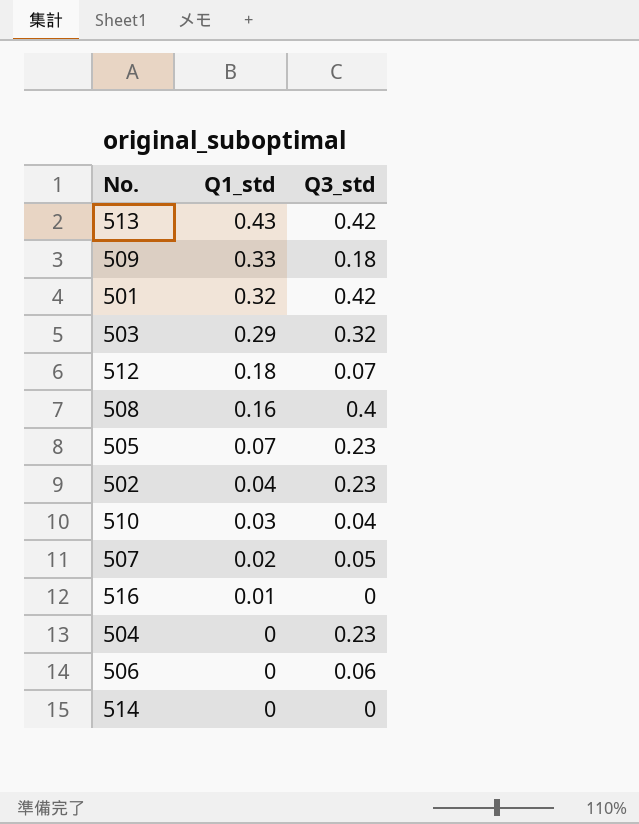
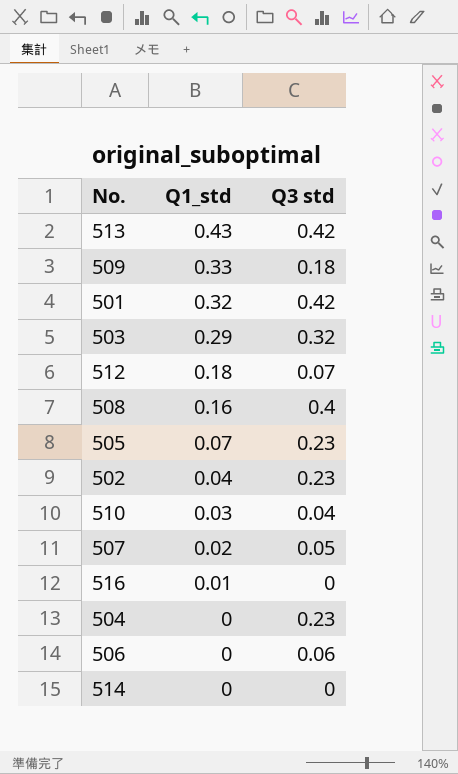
column name: Q3_std -> Q3 std

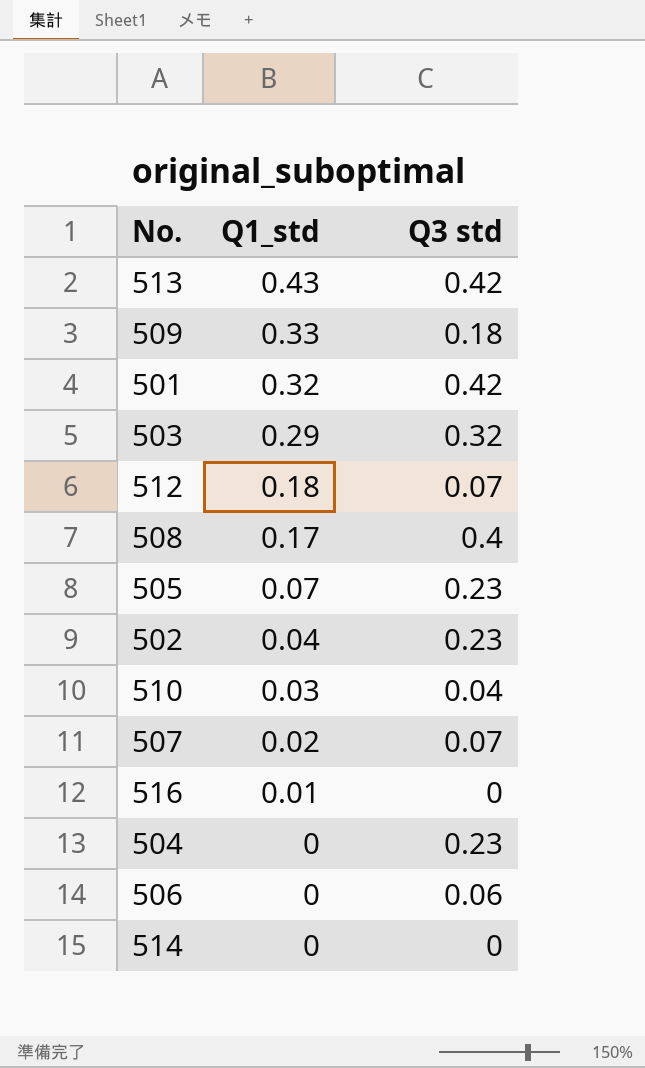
508 | Q1_std: 0.16 -> 0.17
507 | Q3 std: 0.05 -> 0.07

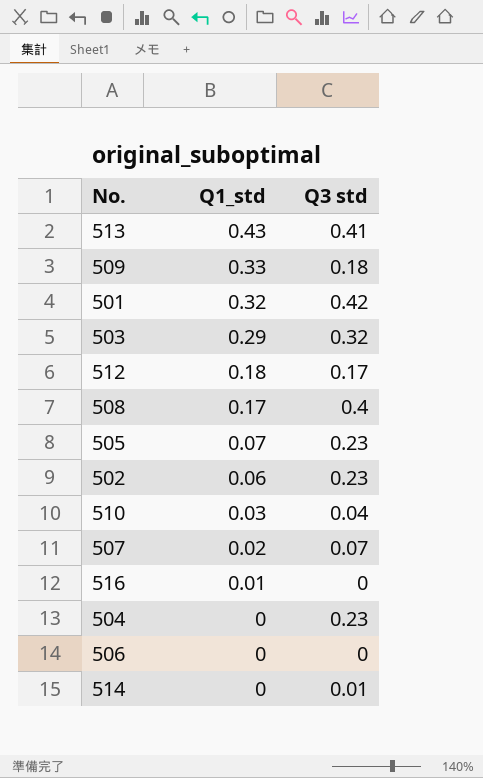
513 | Q3 std: 0.42 -> 0.41
512 | Q3 std: 0.07 -> 0.17
502 | Q1_std: 0.04 -> 0.06
506 | Q3 std: 0.06 -> 0
514 | Q3 std: 0 -> 0.01

